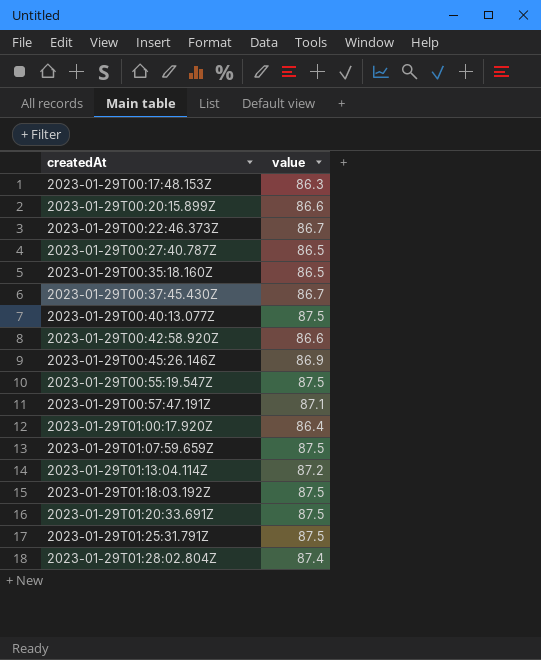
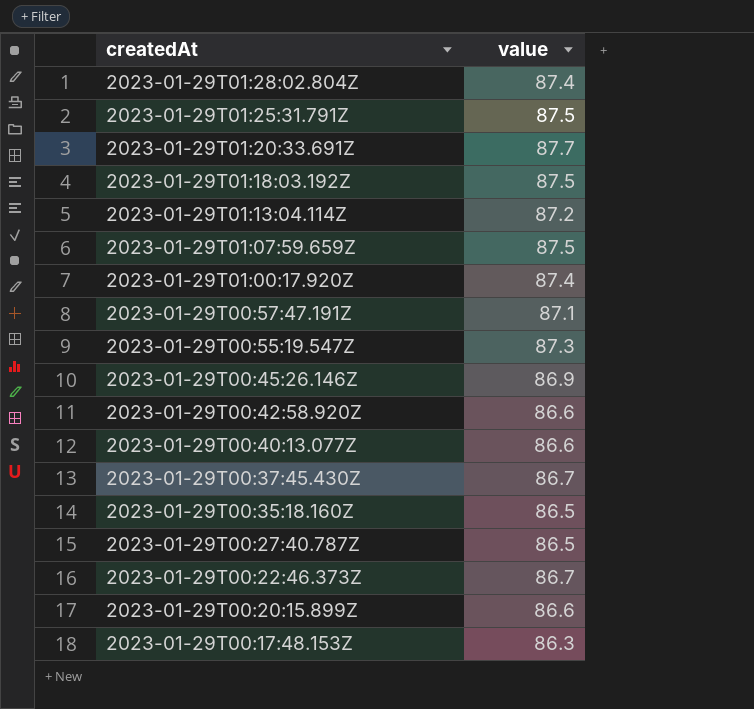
row order: createdAt ascending -> createdAt descending
2023-01-29T01:20:33.691Z | value: 87.5 -> 87.7
2023-01-29T01:00:17.920Z | value: 86.4 -> 87.4
2023-01-29T00:55:19.547Z | value: 87.5 -> 87.3
2023-01-29T00:40:13.077Z | value: 87.5 -> 86.6

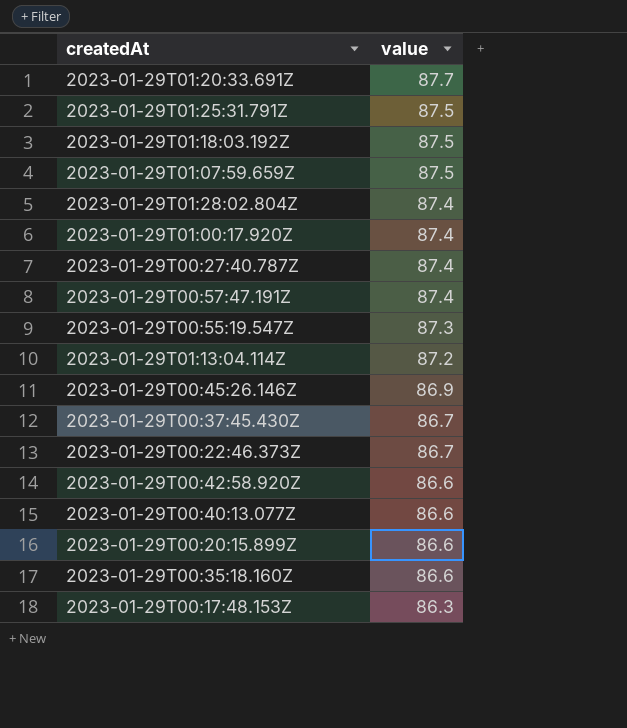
row order: createdAt descending -> value descending
2023-01-29T00:27:40.787Z | value: 86.5 -> 87.4
2023-01-29T00:57:47.191Z | value: 87.1 -> 87.4
2023-01-29T00:35:18.160Z | value: 86.5 -> 86.6

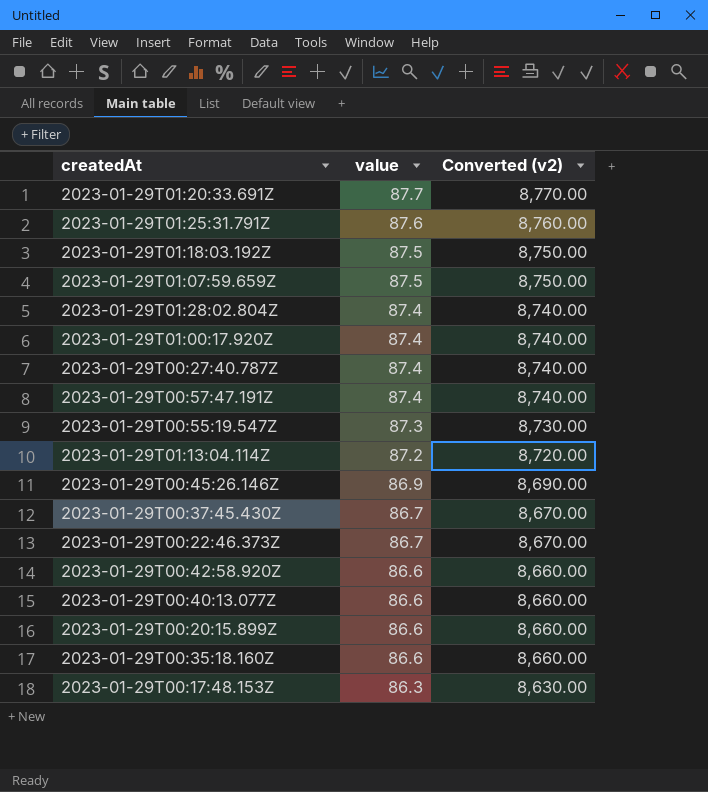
column Converted (v2) | formula: none -> [value] * 100
2023-01-29T01:25:31.791Z | value: 87.5 -> 87.6

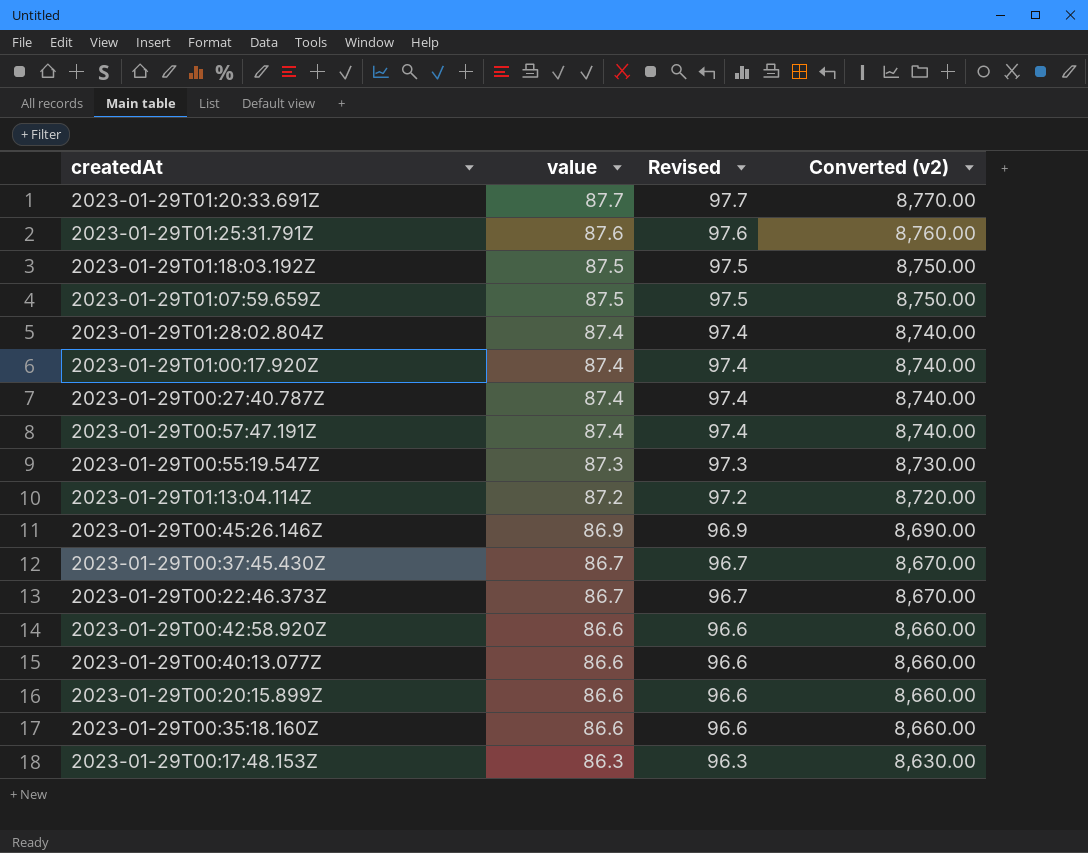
column Revised | formula: none -> [value] + 10

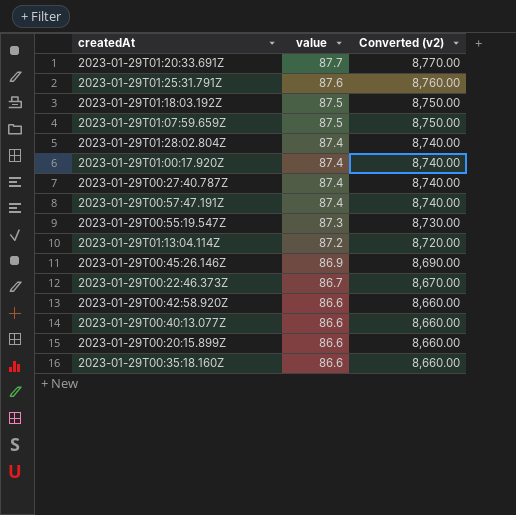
column Revised | formula: [value] + 10 -> none
row 2023-01-29T00:37:45.430Z: 86.7 | 96.7 | 8,670.00 -> none
row 2023-01-29T00:17:48.153Z: 86.3 | 96.3 | 8,630.00 -> none

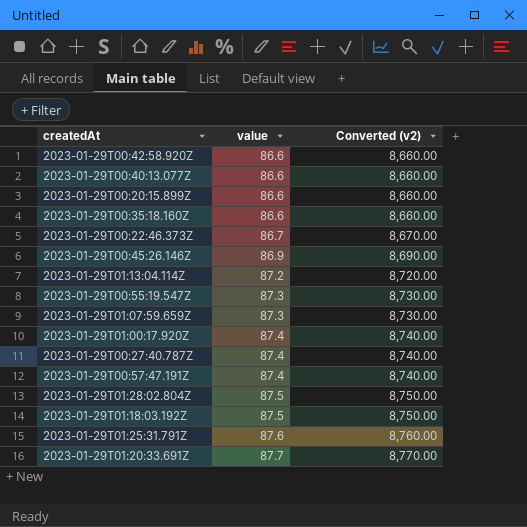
row order: value descending -> value ascending
2023-01-29T01:07:59.659Z | value: 87.5 -> 87.3
2023-01-29T01:07:59.659Z | Converted (v2): 8,750.00 -> 8,730.00
2023-01-29T01:28:02.804Z | value: 87.4 -> 87.5
2023-01-29T01:28:02.804Z | Converted (v2): 8,740.00 -> 8,750.00

